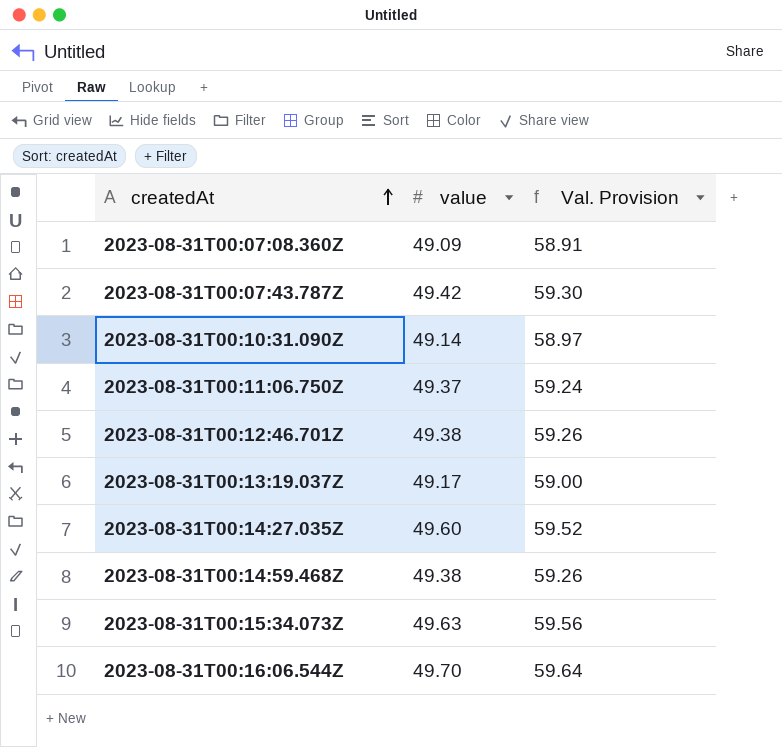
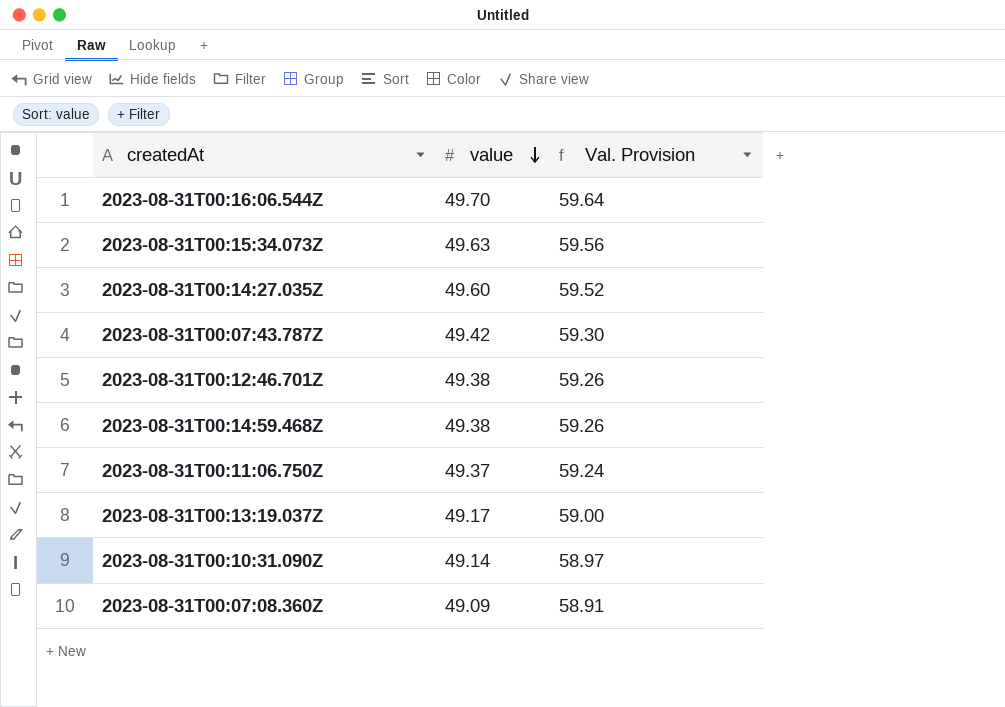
row order: createdAt ascending -> value descending

